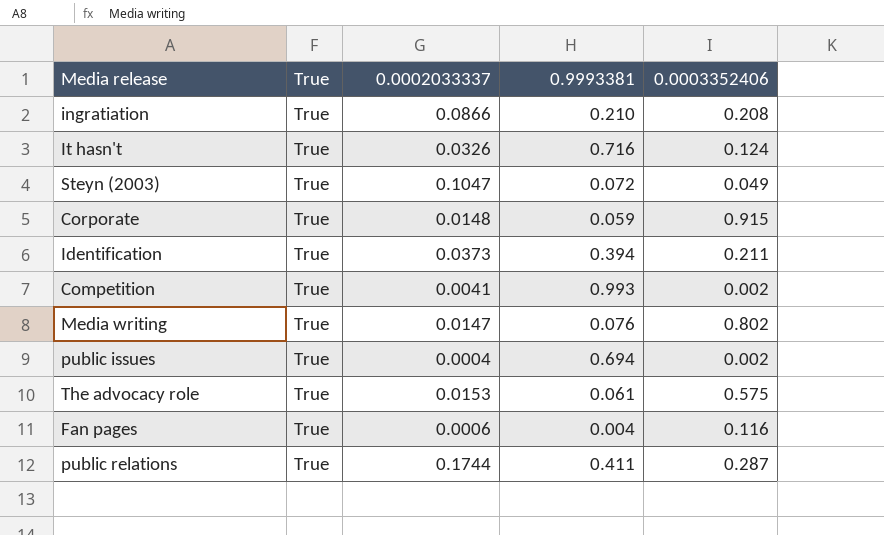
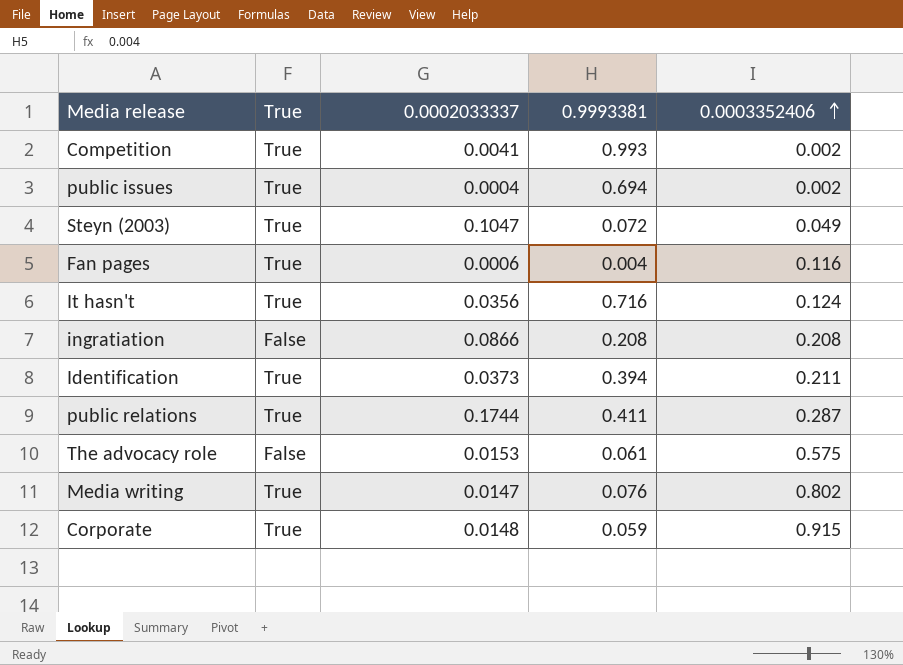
row order: none -> 0.0003352406 ascending
It hasn't | 0.0002033337: 0.0326 -> 0.0356
ingratiation | True: True -> False
ingratiation | 0.9993381: 0.210 -> 0.208
The advocacy role | True: True -> False

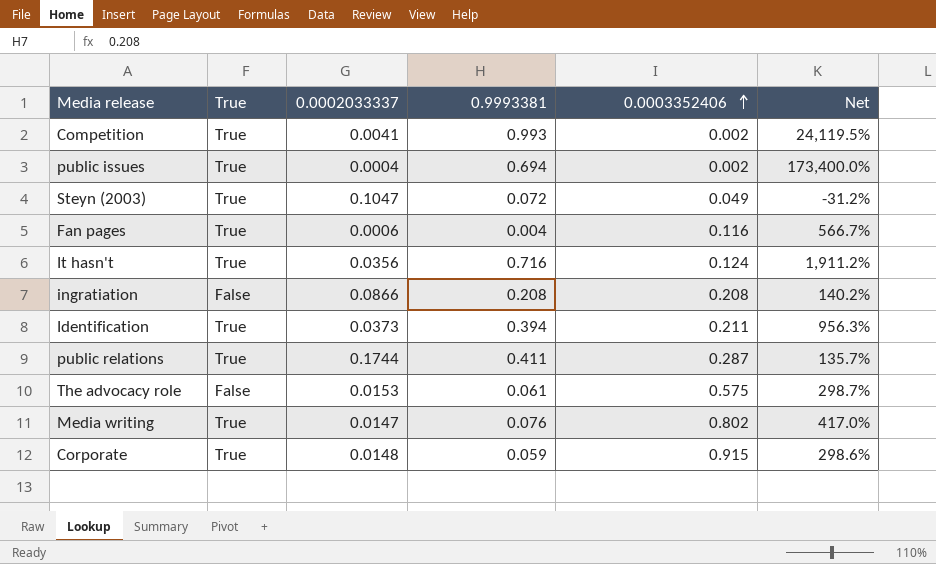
column Net | formula: none -> ([0.9993381] - [0.0002033337]) / [0.0002033337]

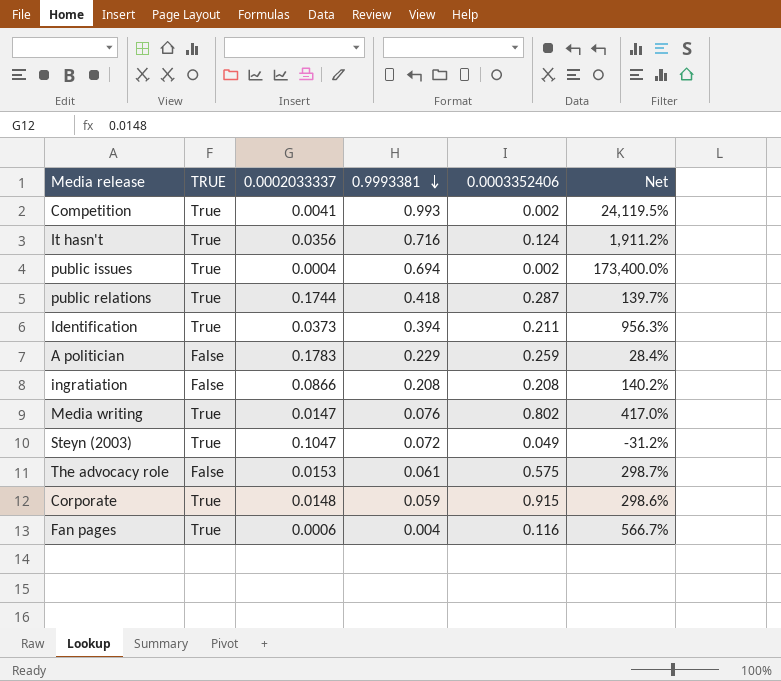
row order: 0.0003352406 ascending -> 0.9993381 descending
column name: True -> TRUE
public relations | 0.9993381: 0.411 -> 0.418
public relations | Net: 135.7% -> 139.7%
row A politician: none -> False | 0.1783 | 0.229 | 0.259 | 28.4%

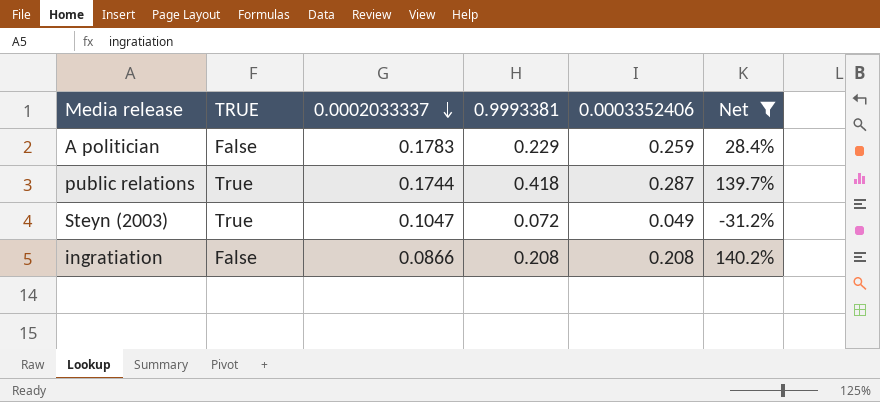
filter: none -> Net <= 140.2%
row order: 0.9993381 descending -> 0.0002033337 descending

